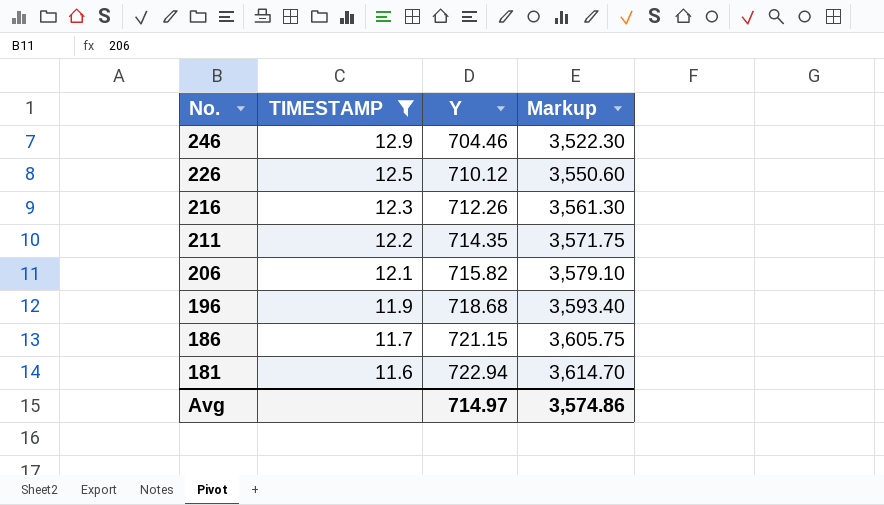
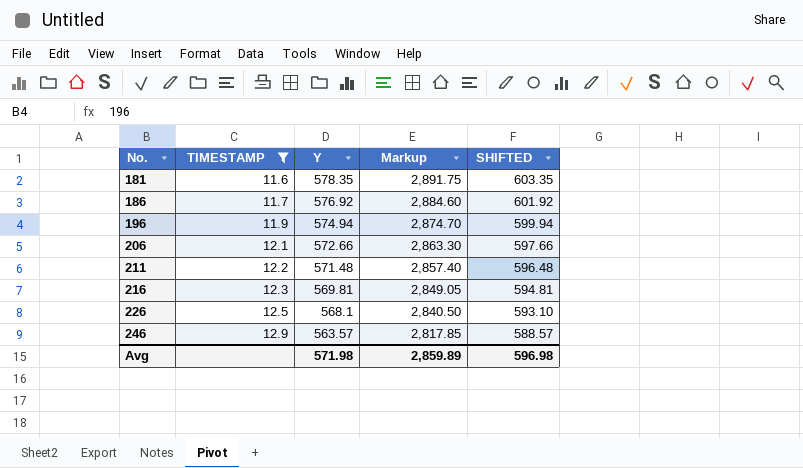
row order: No. descending -> No. ascending
column SHIFTED | formula: none -> [Y] + 25
181 | Y: 722.94 -> 578.35
181 | Markup: 3,614.70 -> 2,891.75
186 | Y: 721.15 -> 576.92
186 | Markup: 3,605.75 -> 2,884.60
196 | Y: 718.68 -> 574.94
196 | Markup: 3,593.40 -> 2,874.70
206 | Y: 715.82 -> 572.66
206 | Markup: 3,579.10 -> 2,863.30
211 | Y: 714.35 -> 571.48
211 | Markup: 3,571.75 -> 2,857.40
216 | Y: 712.26 -> 569.81
216 | Markup: 3,561.30 -> 2,849.05
226 | Y: 710.12 -> 568.1
226 | Markup: 3,550.60 -> 2,840.50
246 | Y: 704.46 -> 563.57
246 | Markup: 3,522.30 -> 2,817.85
Avg | Y: 714.97 -> 571.98
Avg | Markup: 3,574.86 -> 2,859.89

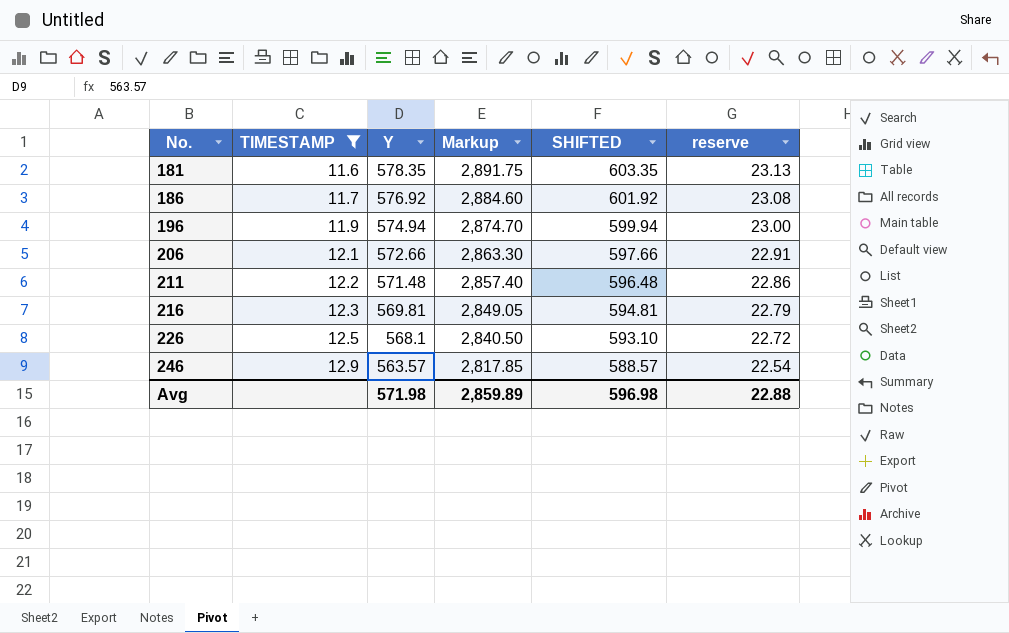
column reserve | formula: none -> [Y] * 0.04

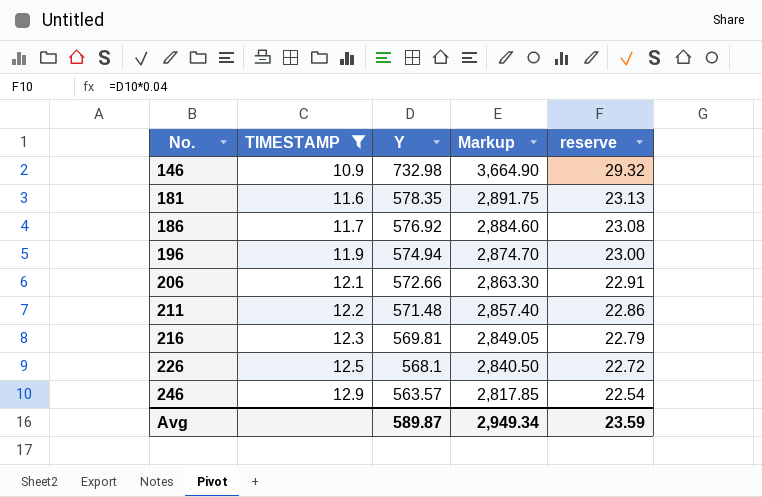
column SHIFTED | formula: [Y] + 25 -> none
row 146: none -> 10.9 | 732.98 | 3,664.90 | 29.32
Avg | Y: 571.98 -> 589.87
Avg | Markup: 2,859.89 -> 2,949.34
Avg | reserve: 22.88 -> 23.59

